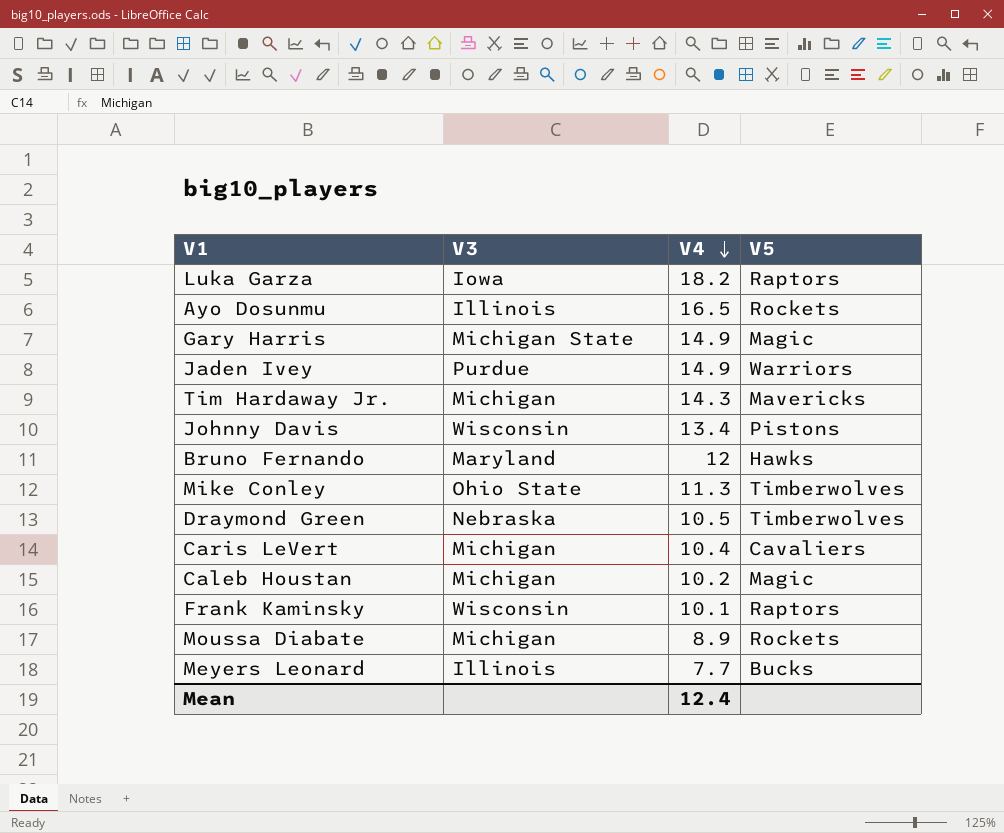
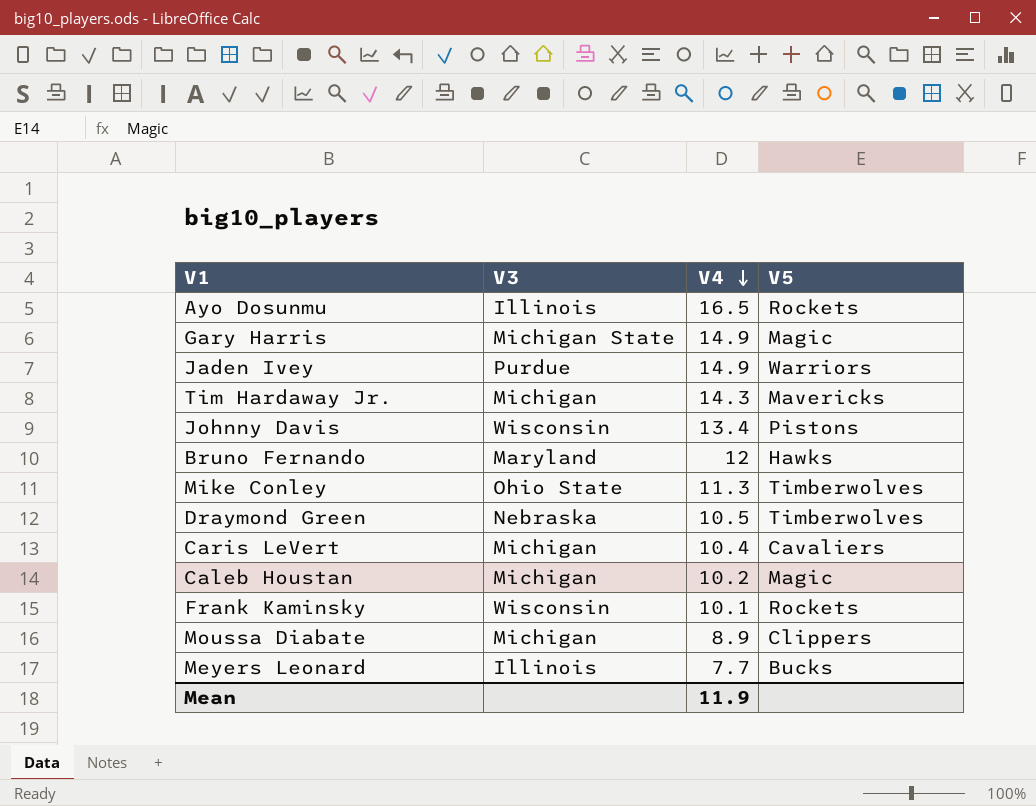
row Luka Garza: Iowa | 18.2 | Raptors -> none
Frank Kaminsky | V5: Raptors -> Rockets
Moussa Diabate | V5: Rockets -> Clippers
Mean | V4: 12.4 -> 11.9

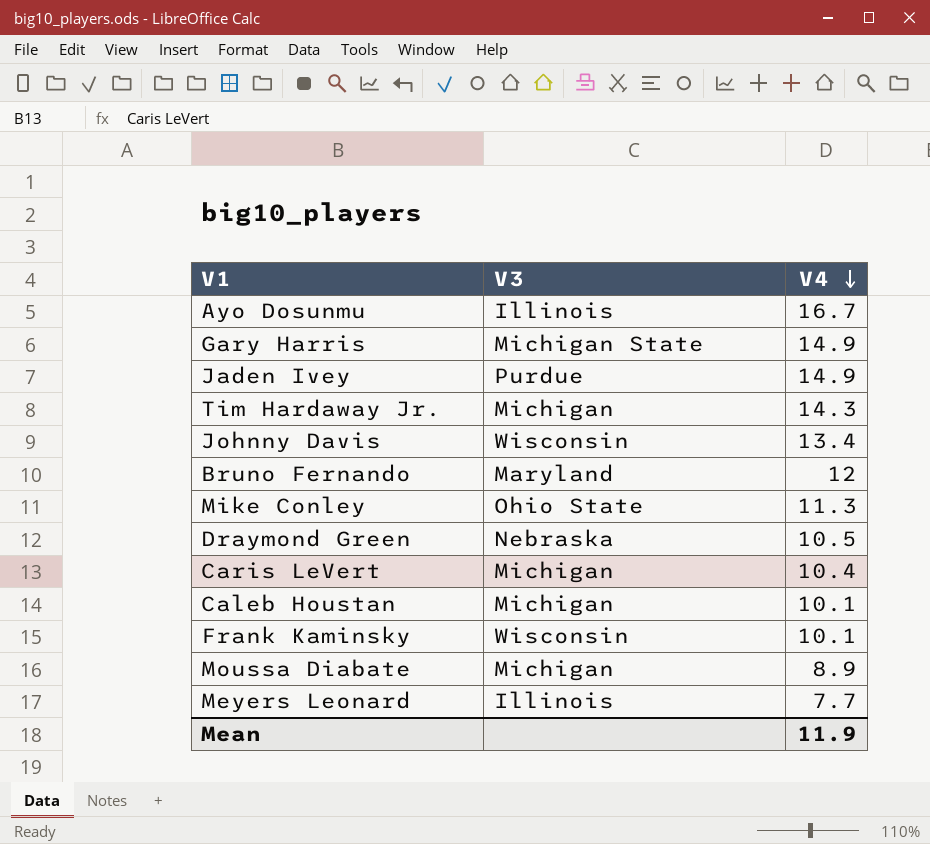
column V5 | position: 4 -> none
Ayo Dosunmu | V4: 16.5 -> 16.7
Caleb Houstan | V4: 10.2 -> 10.1

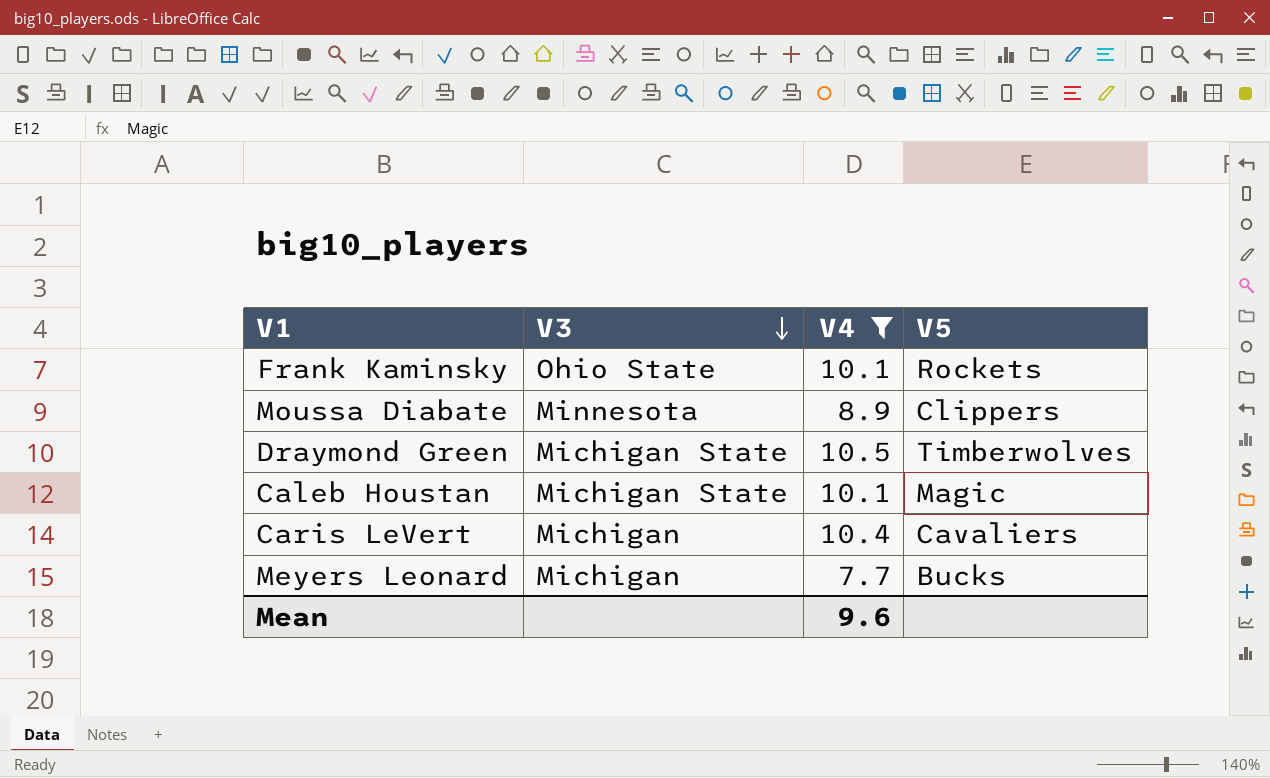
filter: none -> V4 <= 10.5
row order: V4 descending -> V3 descending
column V5 | position: none -> 4
Frank Kaminsky | V3: Wisconsin -> Ohio State
Moussa Diabate | V3: Michigan -> Minnesota
Draymond Green | V3: Nebraska -> Michigan State
Caleb Houstan | V3: Michigan -> Michigan State
Meyers Leonard | V3: Illinois -> Michigan
Mean | V4: 11.9 -> 9.6

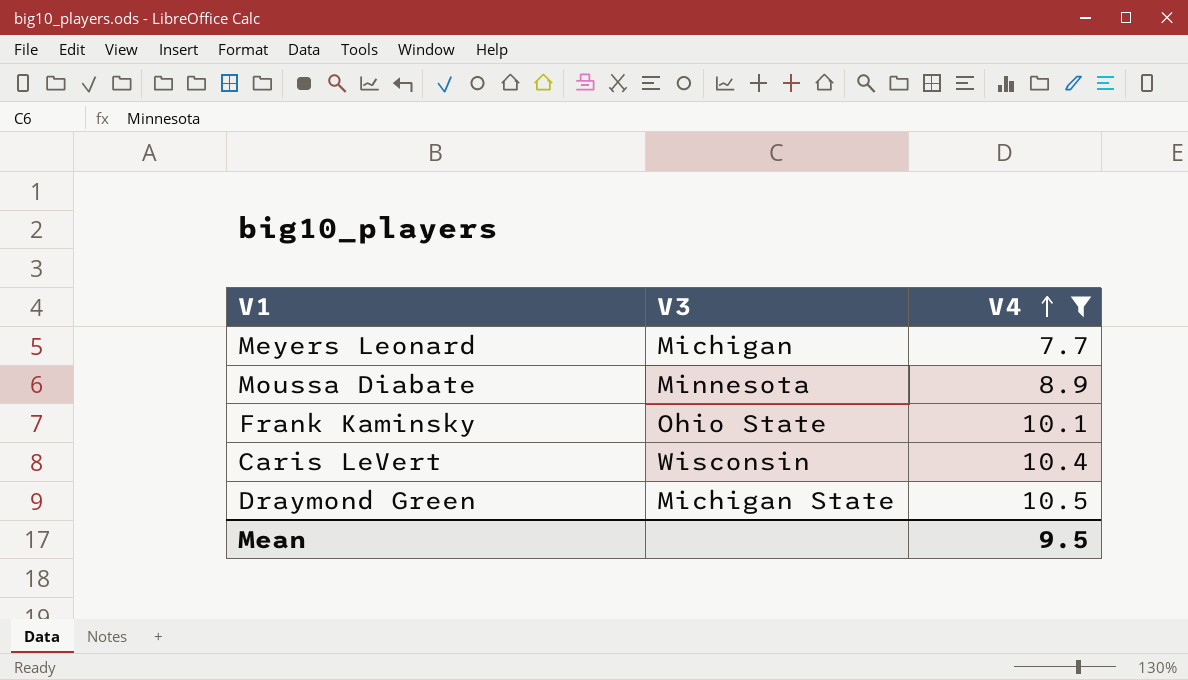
row order: V3 descending -> V4 ascending
column V5 | position: 4 -> none
row Caleb Houstan: Michigan State | 10.1 | Magic -> none
Caris LeVert | V3: Michigan -> Wisconsin
Mean | V4: 9.6 -> 9.5

